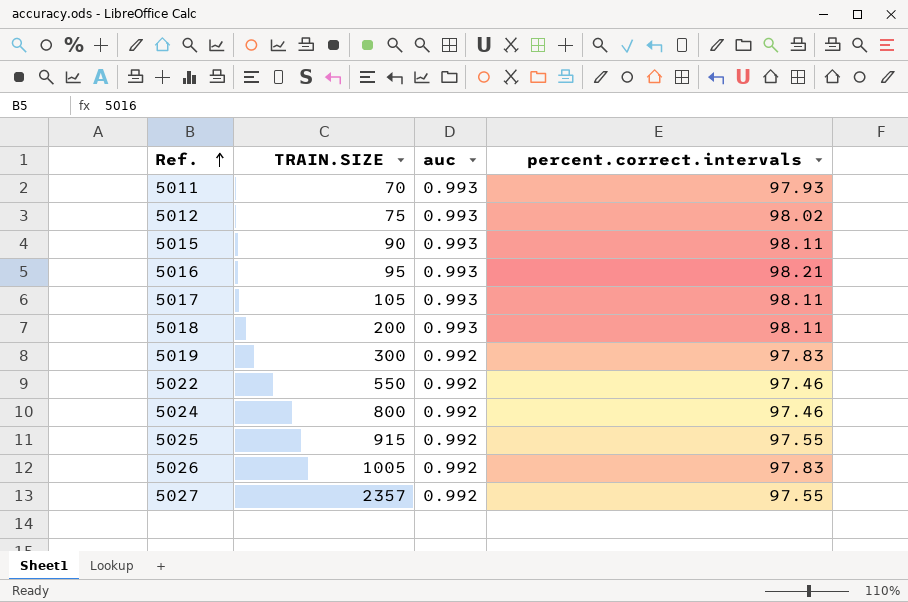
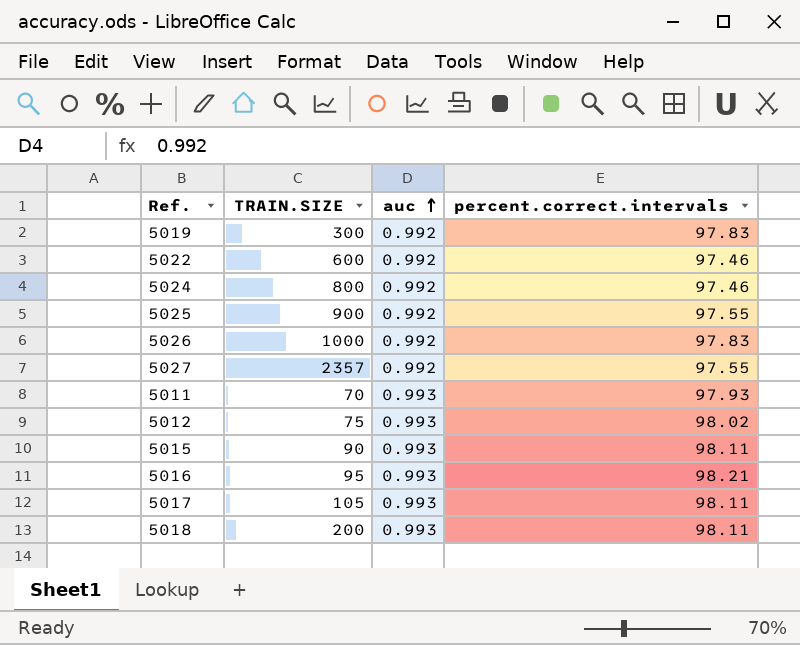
row order: Ref. ascending -> auc ascending
5022 | TRAIN.SIZE: 550 -> 600
5025 | TRAIN.SIZE: 915 -> 900
5026 | TRAIN.SIZE: 1005 -> 1000

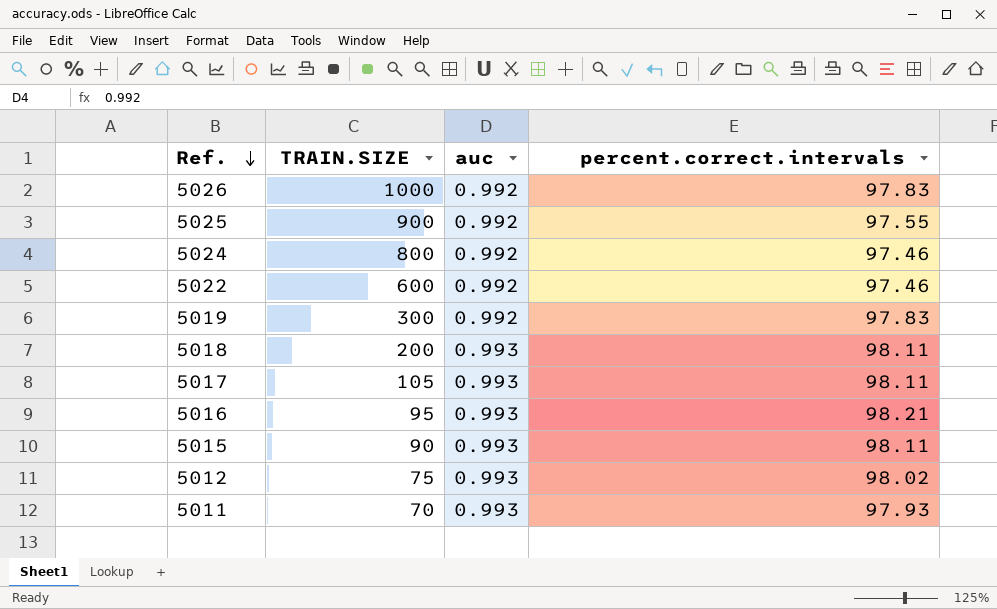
row order: auc ascending -> Ref. descending
row 5027: 2357 | 0.992 | 97.55 -> none

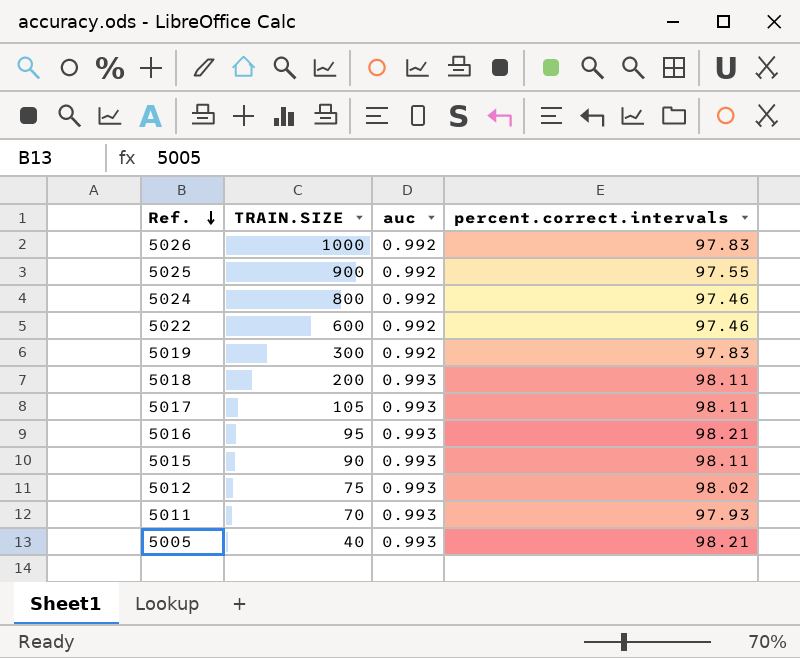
row 5005: none -> 40 | 0.993 | 98.21

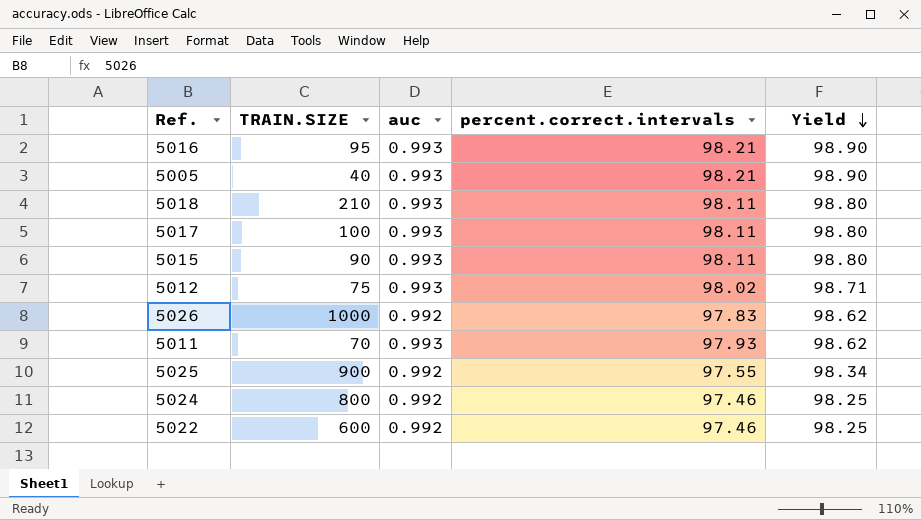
row order: Ref. descending -> Yield descending
column Yield | formula: none -> [percent.correct.intervals] / [auc]
row 5019: 300 | 0.992 | 97.83 -> none
5018 | TRAIN.SIZE: 200 -> 210
5017 | TRAIN.SIZE: 105 -> 100

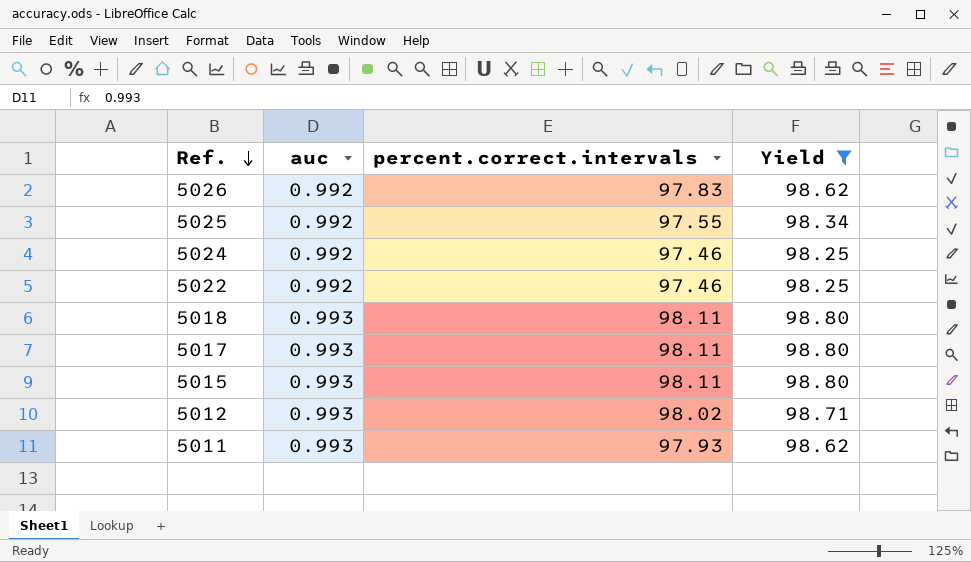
filter: none -> Yield != 98.90
row order: Yield descending -> Ref. descending
column TRAIN.SIZE | position: 2 -> none

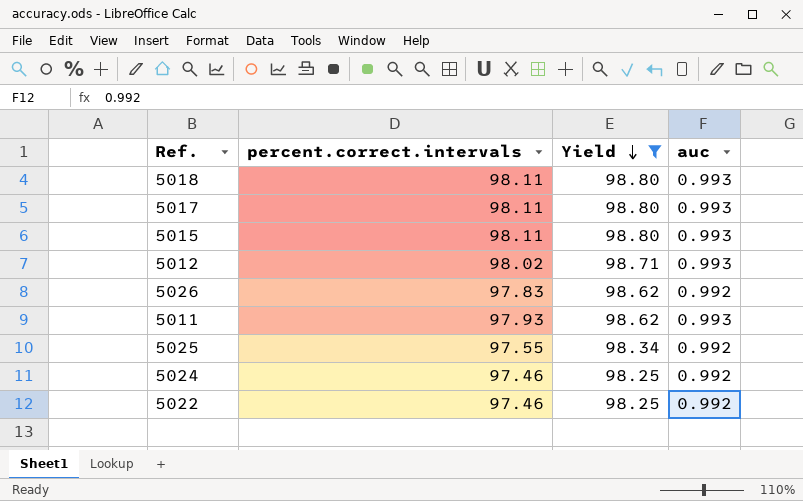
row order: Ref. descending -> Yield descending
column auc | position: 2 -> 4

